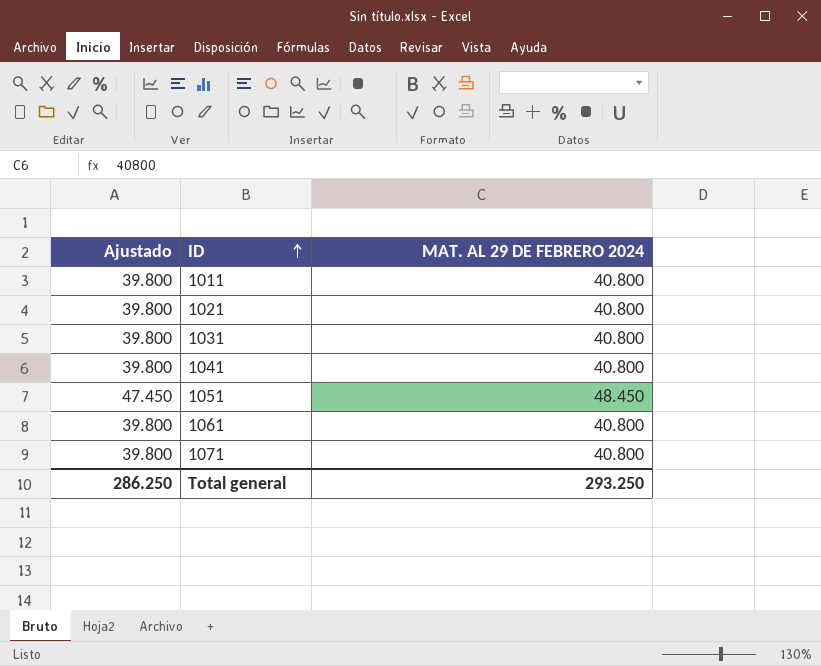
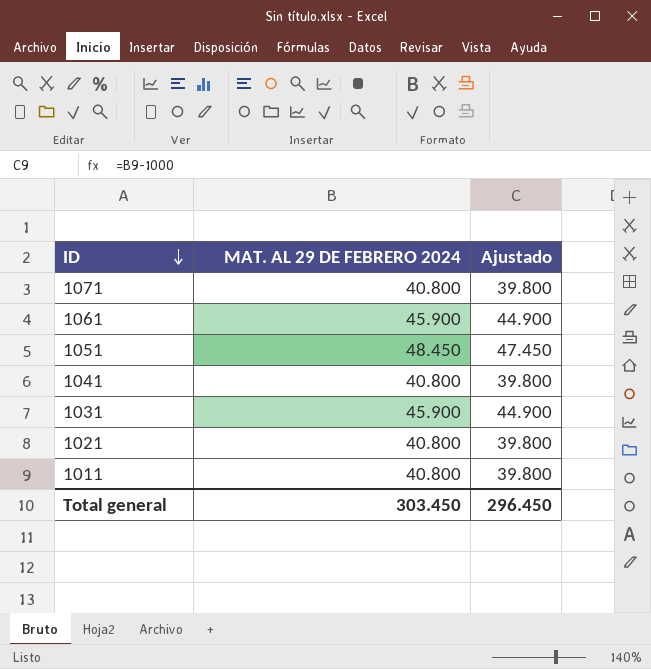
row order: ID ascending -> ID descending
column Ajustado | position: 1 -> 3
1061 | MAT. AL 29 DE FEBRERO 2024: 40.800 -> 45.900
1061 | Ajustado: 39.800 -> 44.900
1031 | MAT. AL 29 DE FEBRERO 2024: 40.800 -> 45.900
1031 | Ajustado: 39.800 -> 44.900
Total general | MAT. AL 29 DE FEBRERO 2024: 293.250 -> 303.450
Total general | Ajustado: 286.250 -> 296.450

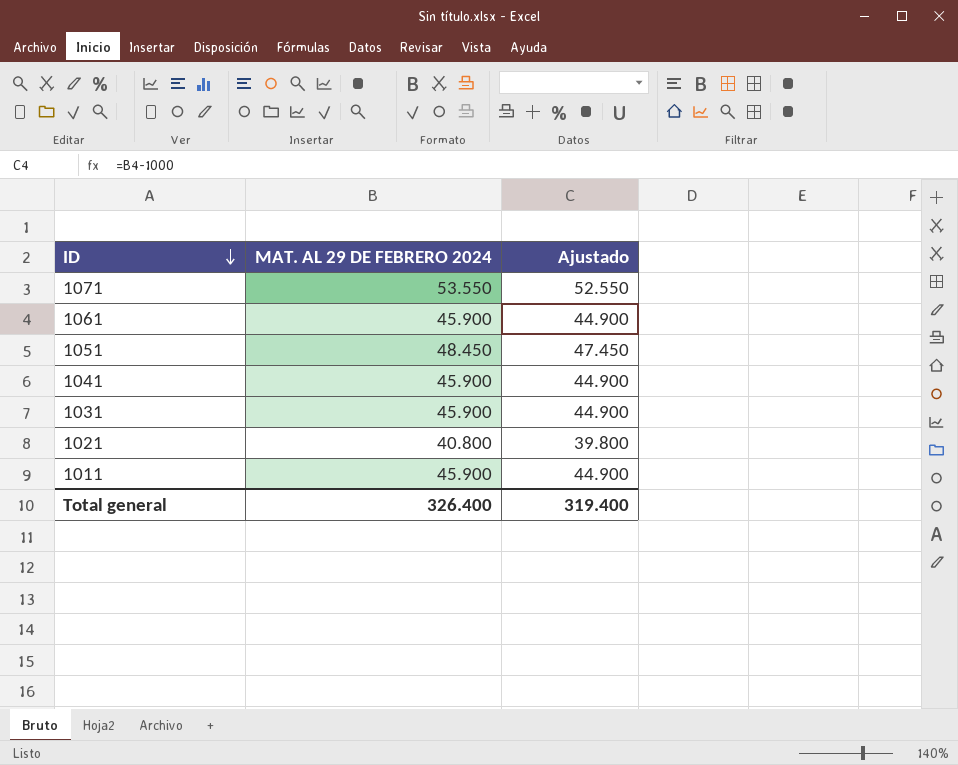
1071 | MAT. AL 29 DE FEBRERO 2024: 40.800 -> 53.550
1071 | Ajustado: 39.800 -> 52.550
1041 | MAT. AL 29 DE FEBRERO 2024: 40.800 -> 45.900
1041 | Ajustado: 39.800 -> 44.900
1011 | MAT. AL 29 DE FEBRERO 2024: 40.800 -> 45.900
1011 | Ajustado: 39.800 -> 44.900
Total general | MAT. AL 29 DE FEBRERO 2024: 303.450 -> 326.400
Total general | Ajustado: 296.450 -> 319.400

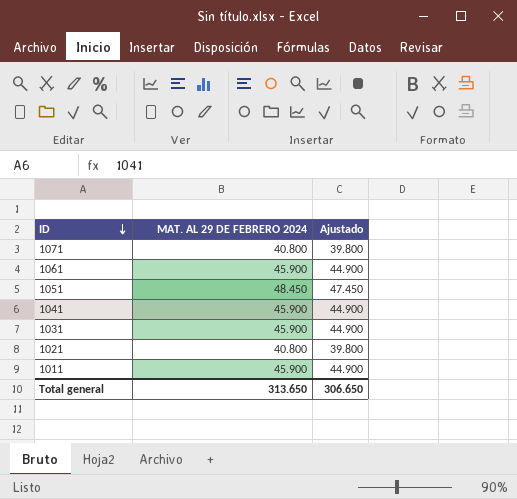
1071 | MAT. AL 29 DE FEBRERO 2024: 53.550 -> 40.800
1071 | Ajustado: 52.550 -> 39.800
Total general | MAT. AL 29 DE FEBRERO 2024: 326.400 -> 313.650
Total general | Ajustado: 319.400 -> 306.650

